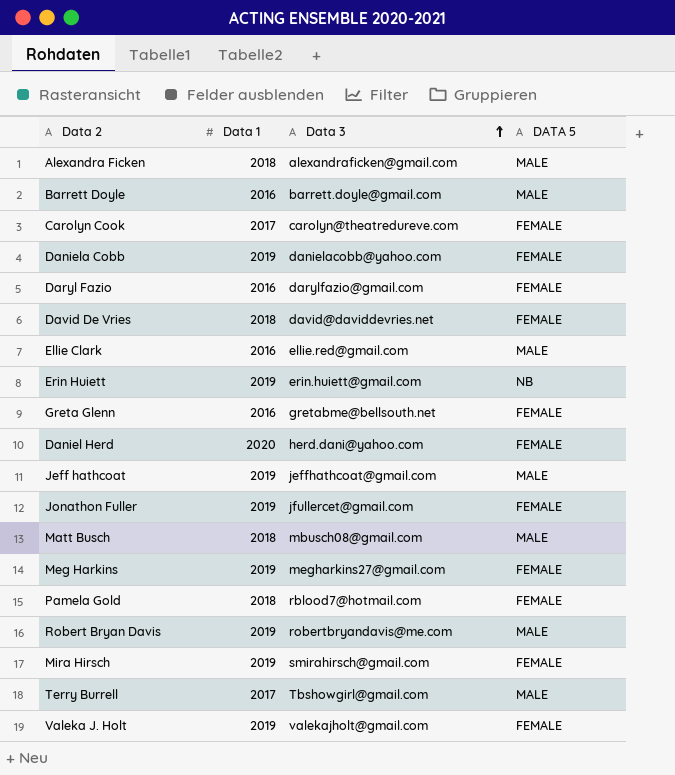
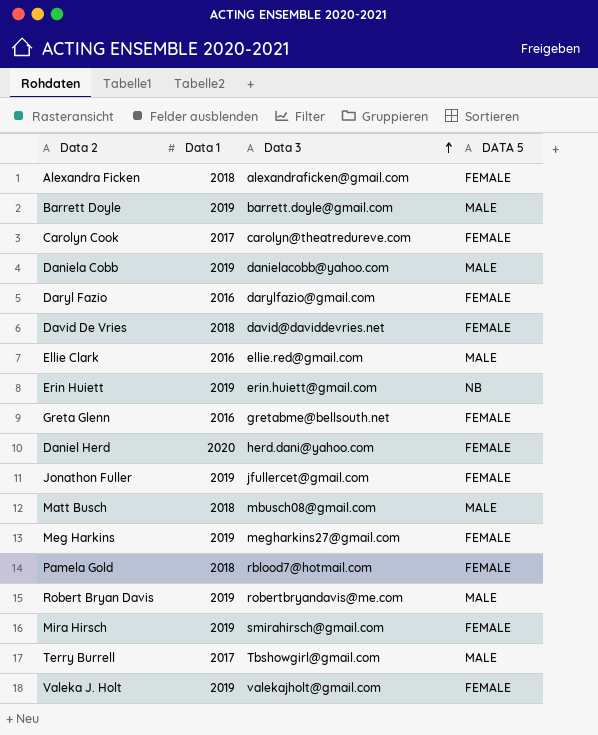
row Jeff hathcoat: 2019 | jeffhathcoat@gmail.com | MALE -> none
Alexandra Ficken | DATA 5: MALE -> FEMALE
Barrett Doyle | Data 1: 2016 -> 2019
Daniela Cobb | DATA 5: FEMALE -> MALE

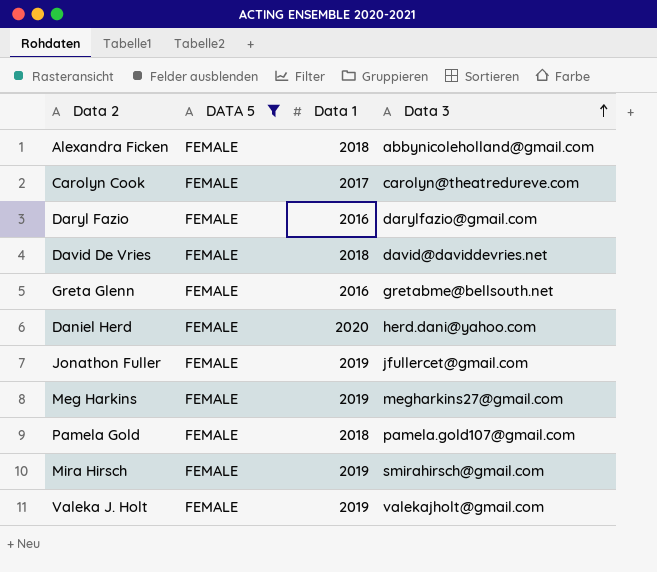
filter: none -> DATA 5 = FEMALE
column DATA 5 | position: 4 -> 2
Alexandra Ficken | Data 3: alexandraficken@gmail.com -> abbynicoleholland@gmail.com
Pamela Gold | Data 3: rblood7@hotmail.com -> pamela.gold107@gmail.com

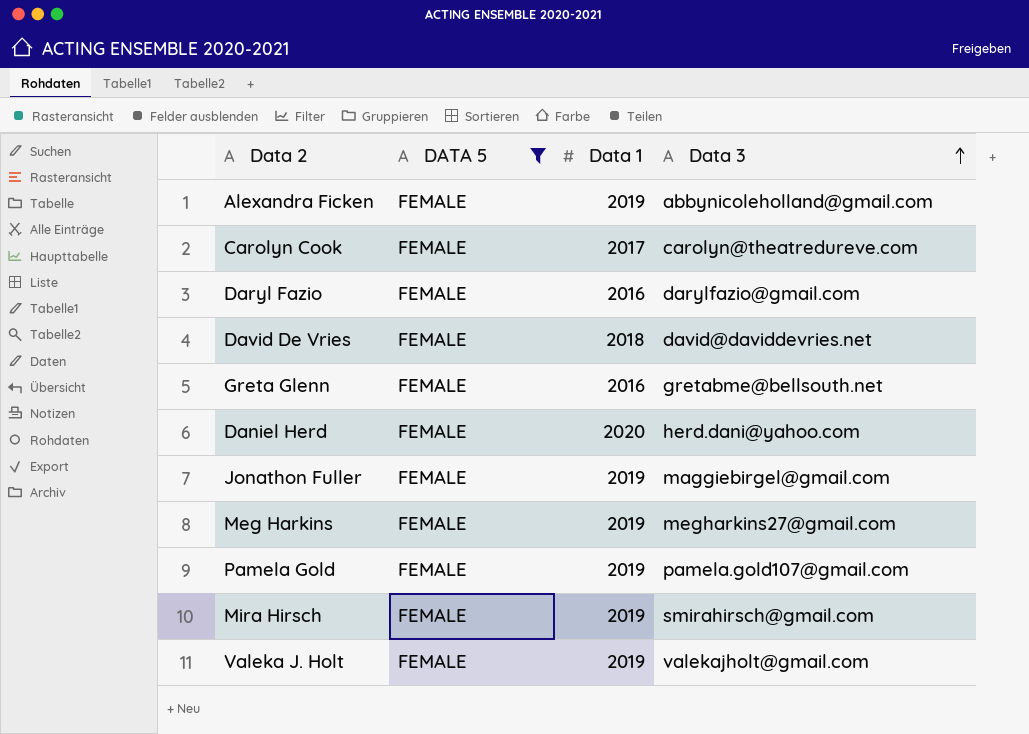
Alexandra Ficken | Data 1: 2018 -> 2019
Jonathon Fuller | Data 3: jfullercet@gmail.com -> maggiebirgel@gmail.com
Pamela Gold | Data 1: 2018 -> 2019

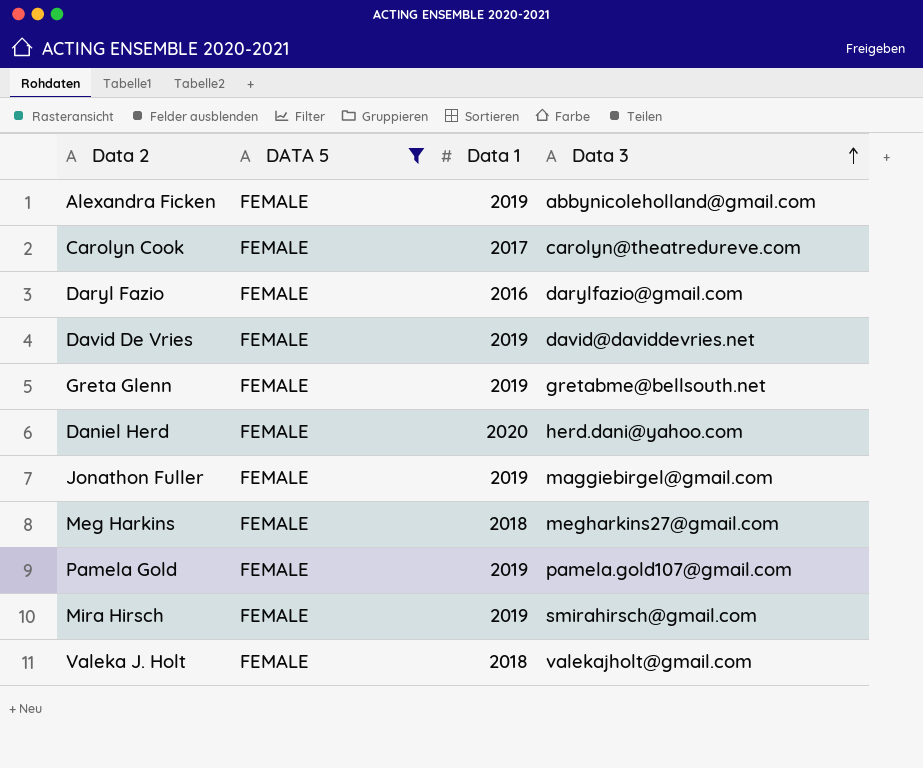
David De Vries | Data 1: 2018 -> 2019
Greta Glenn | Data 1: 2016 -> 2019
Meg Harkins | Data 1: 2019 -> 2018
Valeka J. Holt | Data 1: 2019 -> 2018

